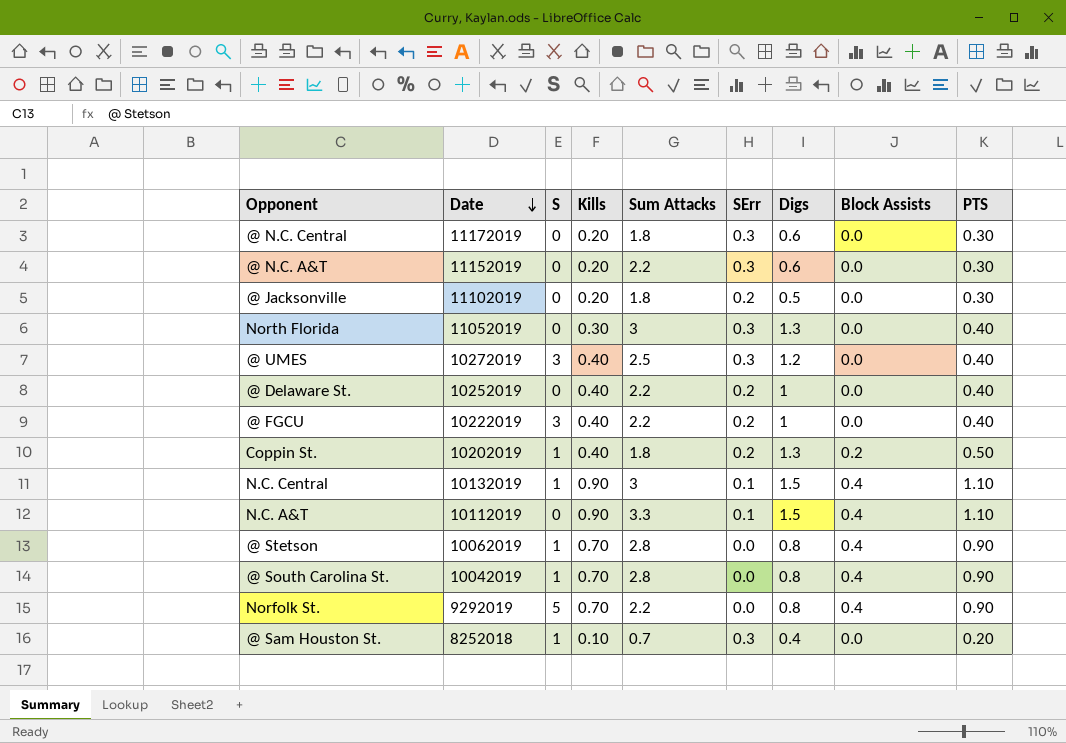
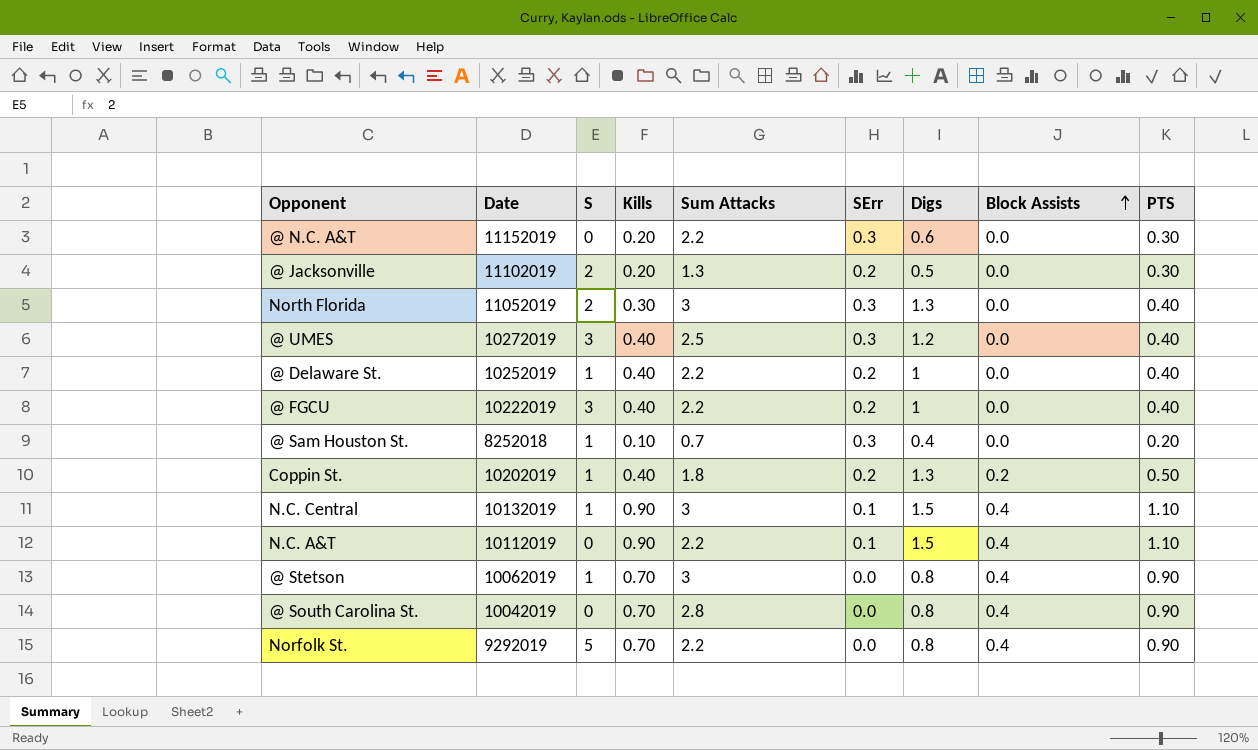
row order: Date descending -> Block Assists ascending
row @ N.C. Central: 11172019 | 0 | 0.20 | 1.8 | 0.3 | 0.6 | 0.0 | 0.30 -> none
@ Jacksonville | S: 0 -> 2
@ Jacksonville | Sum Attacks: 1.8 -> 1.3
North Florida | S: 0 -> 2
@ Delaware St. | S: 0 -> 1
N.C. A&T | Sum Attacks: 3.3 -> 2.2
@ Stetson | Sum Attacks: 2.8 -> 3
@ South Carolina St. | S: 1 -> 0

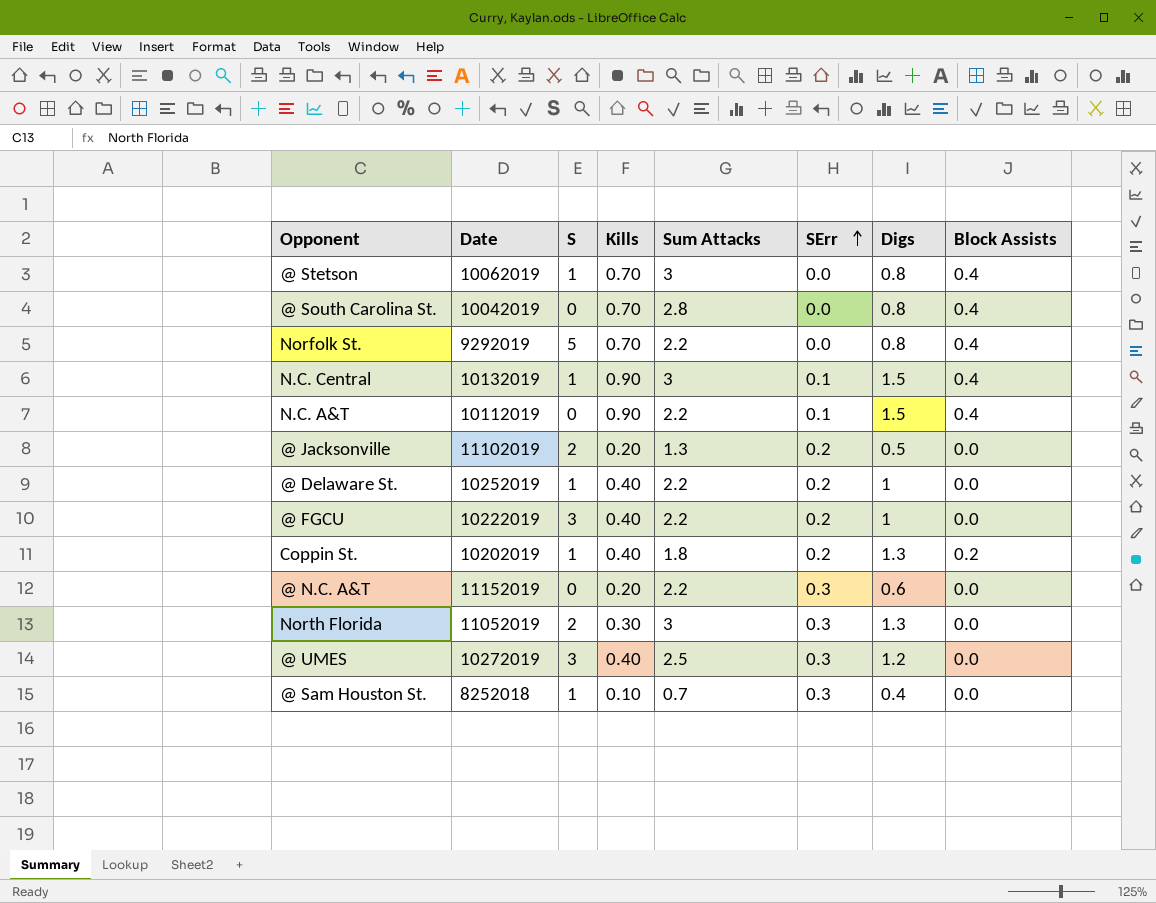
row order: Block Assists ascending -> SErr ascending
column PTS | position: 9 -> none

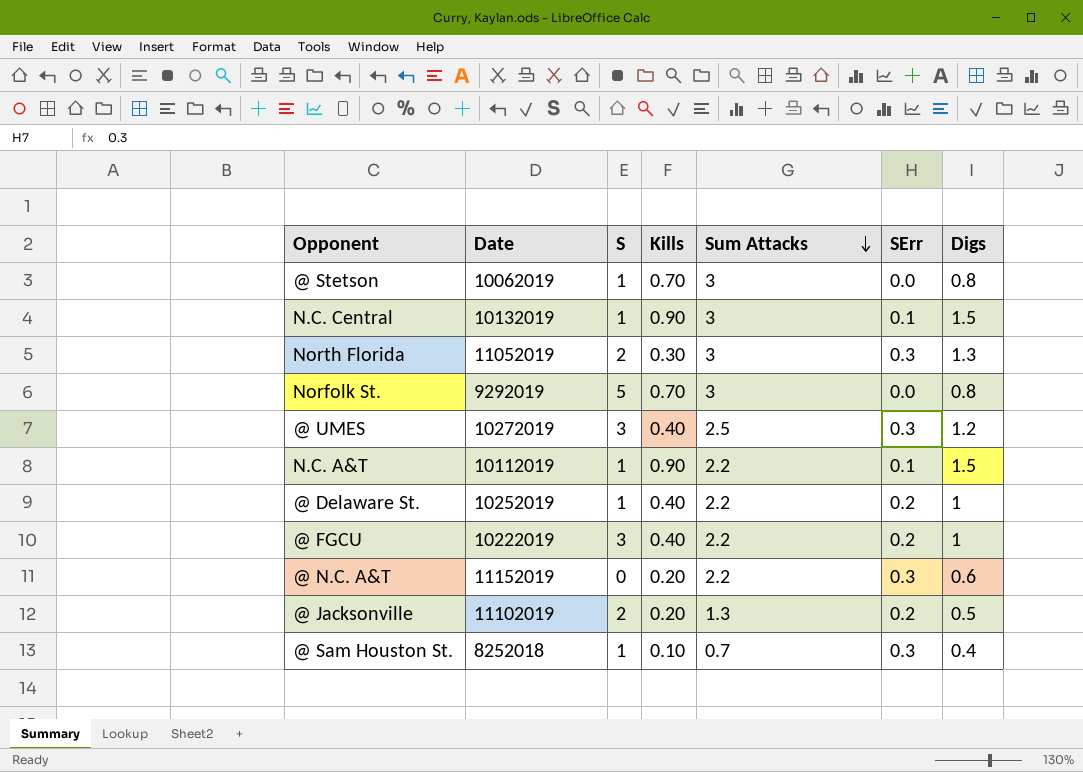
row order: SErr ascending -> Sum Attacks descending
column Block Assists | position: 8 -> none
row @ South Carolina St.: 10042019 | 0 | 0.70 | 2.8 | 0.0 | 0.8 | 0.4 -> none
row Coppin St.: 10202019 | 1 | 0.40 | 1.8 | 0.2 | 1.3 | 0.2 -> none
Norfolk St. | Sum Attacks: 2.2 -> 3
N.C. A&T | S: 0 -> 1

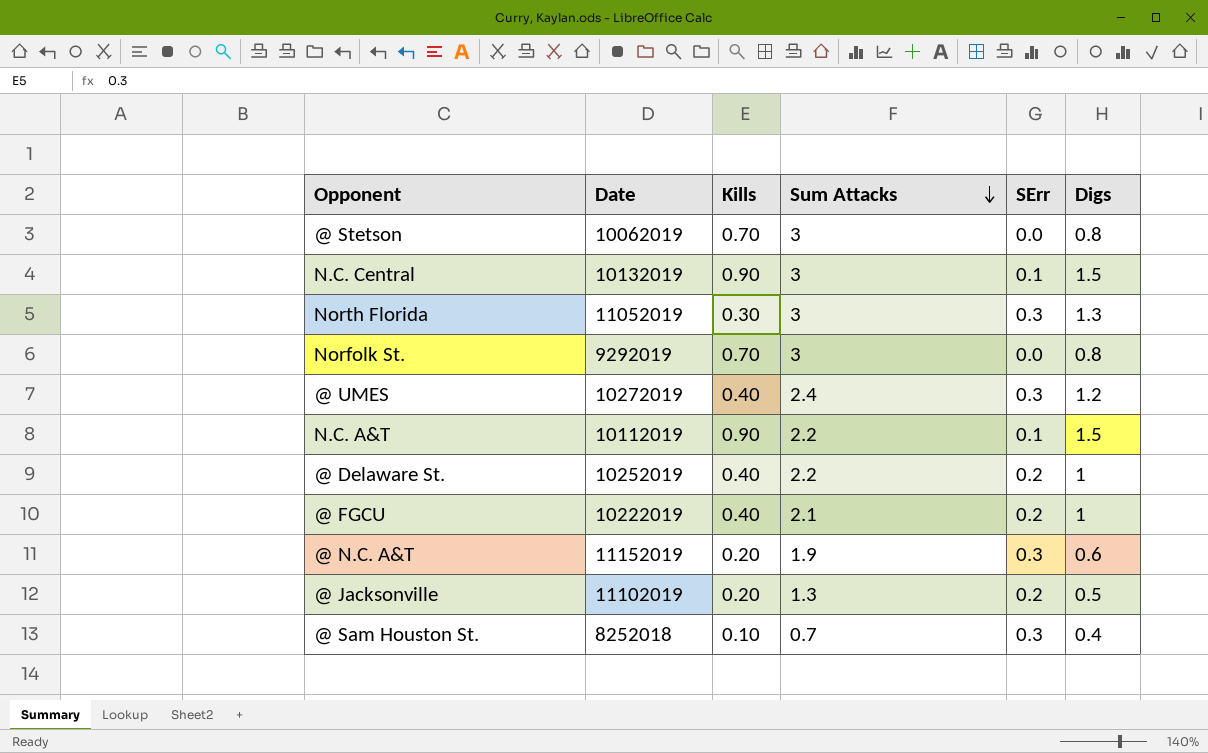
column S | position: 3 -> none
@ UMES | Sum Attacks: 2.5 -> 2.4
@ FGCU | Sum Attacks: 2.2 -> 2.1
@ N.C. A&T | Sum Attacks: 2.2 -> 1.9

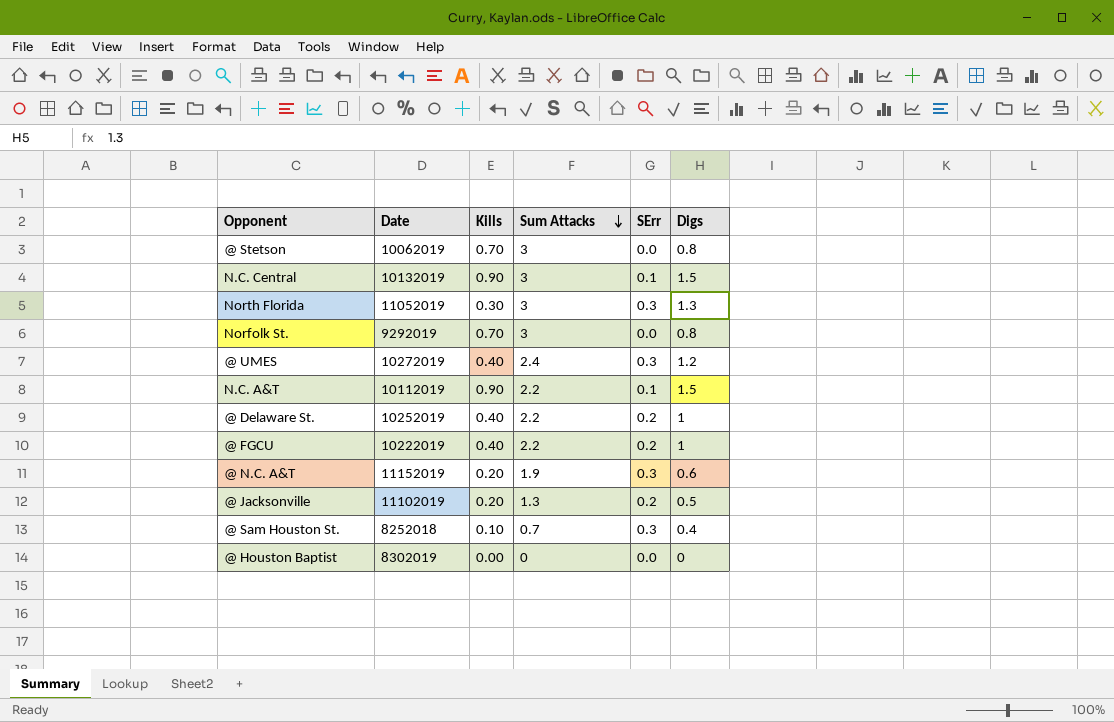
@ FGCU | Sum Attacks: 2.1 -> 2.2
row @ Houston Baptist: none -> 8302019 | 0.00 | 0 | 0.0 | 0

